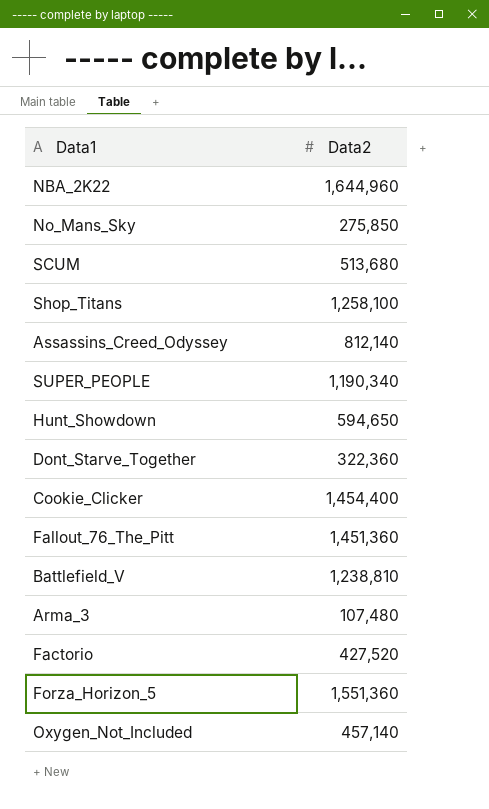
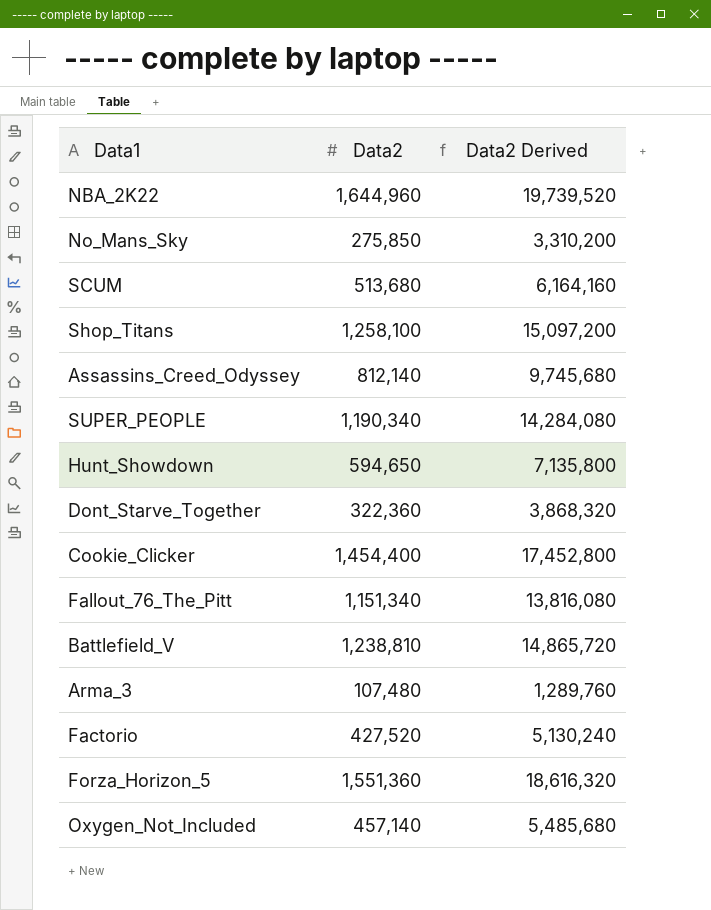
column Data2 Derived | formula: none -> [Data2] * 12
Fallout_76_The_Pitt | Data2: 1,451,360 -> 1,151,340

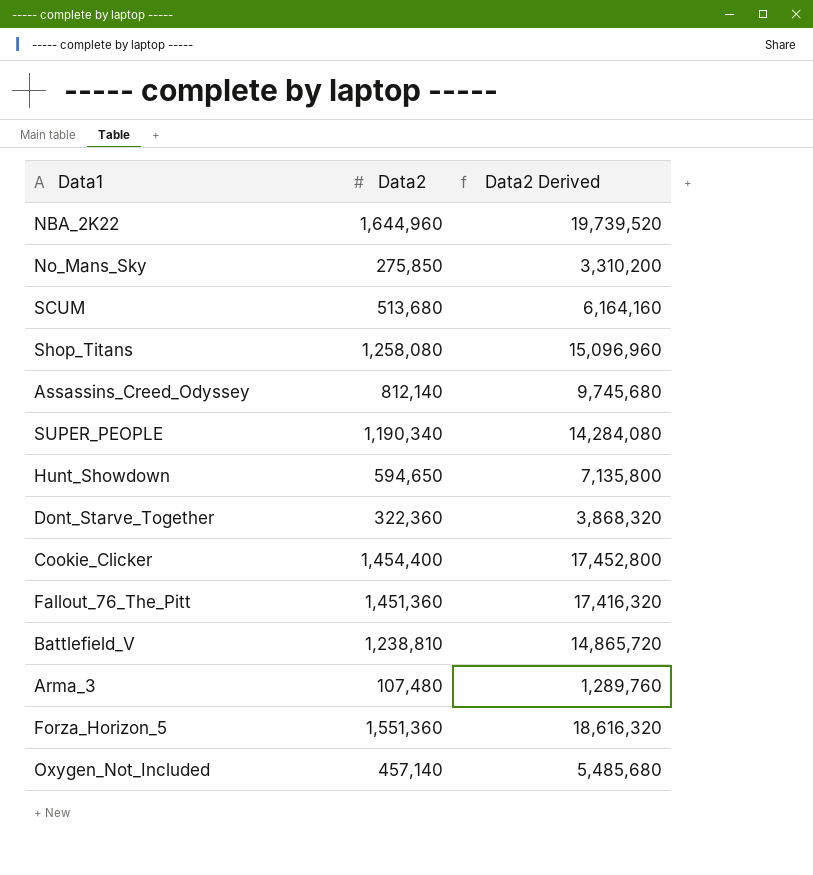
row Factorio: 427,520 | 5,130,240 -> none
Shop_Titans | Data2: 1,258,100 -> 1,258,080
Shop_Titans | Data2 Derived: 15,097,200 -> 15,096,960
Fallout_76_The_Pitt | Data2: 1,151,340 -> 1,451,360
Fallout_76_The_Pitt | Data2 Derived: 13,816,080 -> 17,416,320

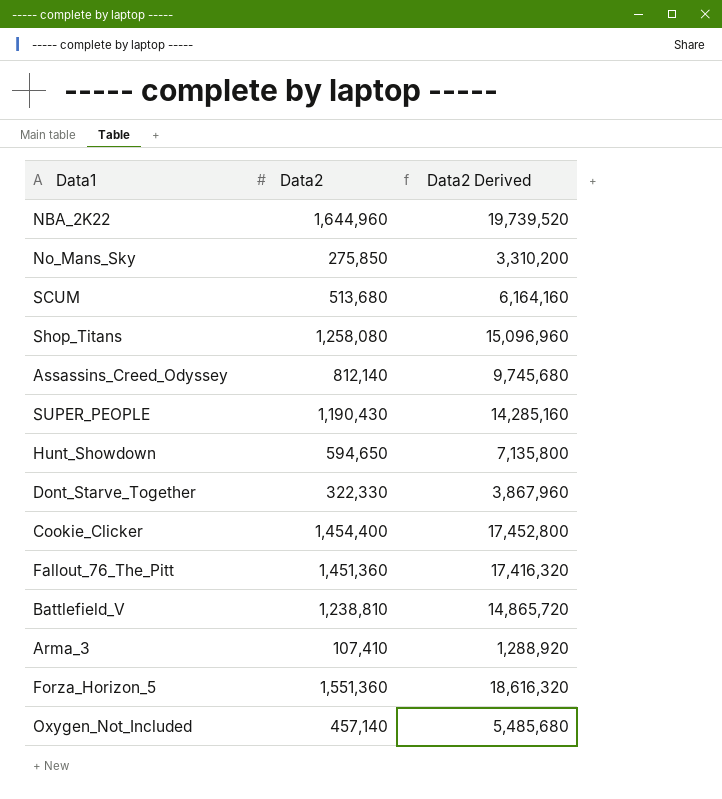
SUPER_PEOPLE | Data2: 1,190,340 -> 1,190,430
SUPER_PEOPLE | Data2 Derived: 14,284,080 -> 14,285,160
Dont_Starve_Together | Data2: 322,360 -> 322,330
Dont_Starve_Together | Data2 Derived: 3,868,320 -> 3,867,960
Arma_3 | Data2: 107,480 -> 107,410
Arma_3 | Data2 Derived: 1,289,760 -> 1,288,920

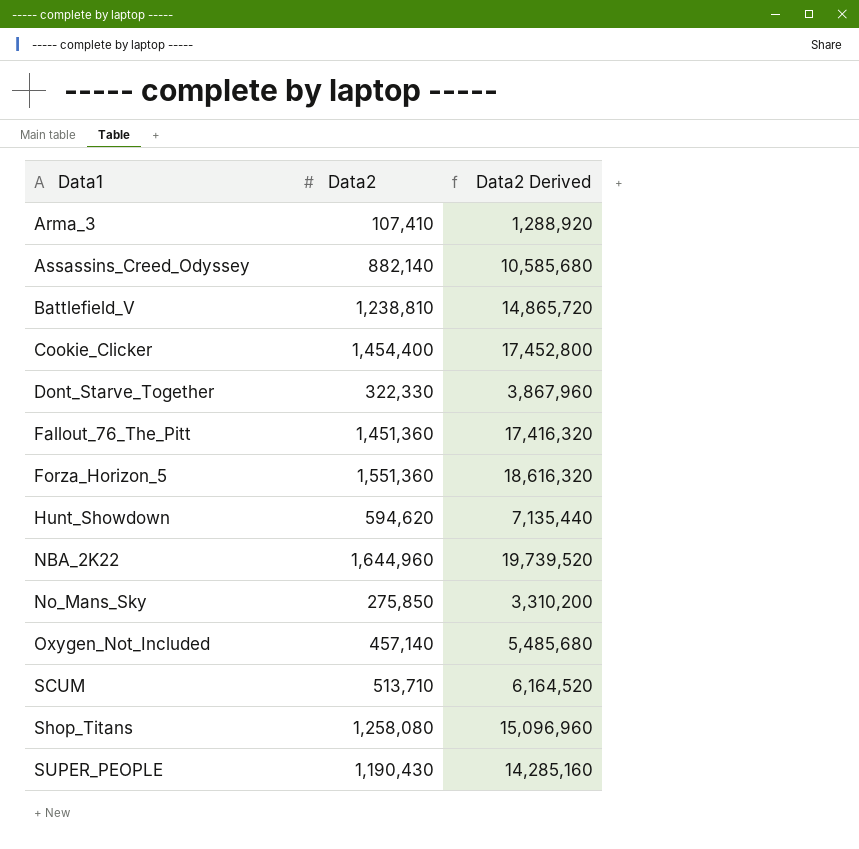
row order: none -> Data1 ascending
Assassins_Creed_Odyssey | Data2: 812,140 -> 882,140
Assassins_Creed_Odyssey | Data2 Derived: 9,745,680 -> 10,585,680
Hunt_Showdown | Data2: 594,650 -> 594,620
Hunt_Showdown | Data2 Derived: 7,135,800 -> 7,135,440
SCUM | Data2: 513,680 -> 513,710
SCUM | Data2 Derived: 6,164,160 -> 6,164,520

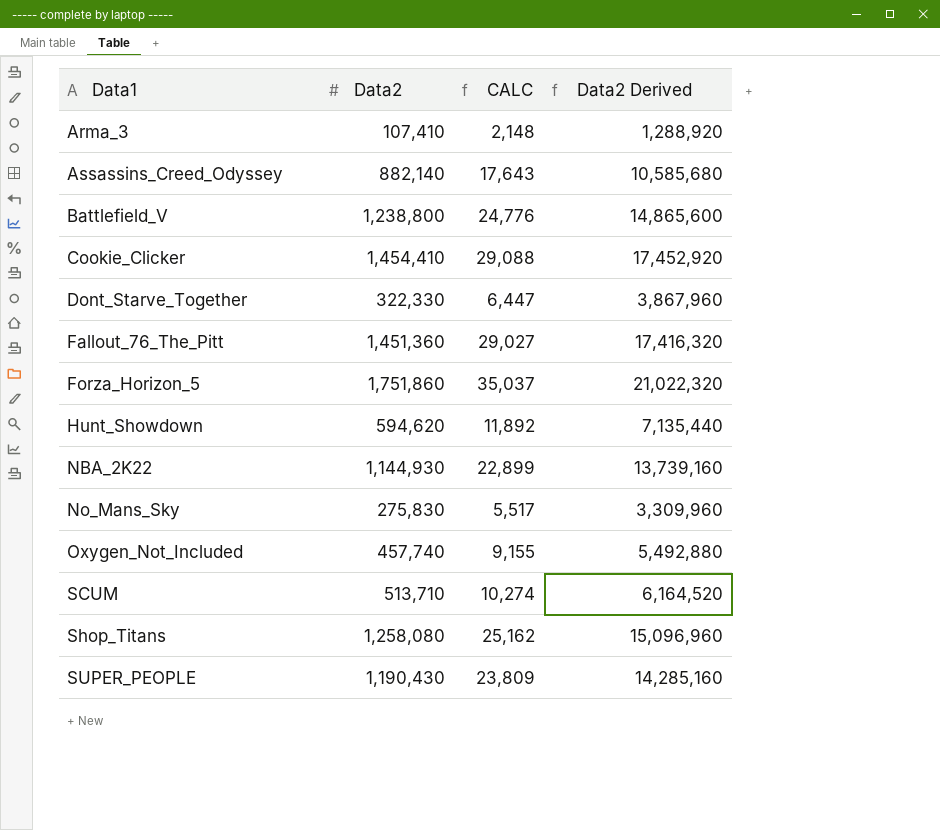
column CALC | formula: none -> [Data2] * 0.02
Battlefield_V | Data2: 1,238,810 -> 1,238,800
Battlefield_V | Data2 Derived: 14,865,720 -> 14,865,600
Cookie_Clicker | Data2: 1,454,400 -> 1,454,410
Cookie_Clicker | Data2 Derived: 17,452,800 -> 17,452,920
Forza_Horizon_5 | Data2: 1,551,360 -> 1,751,860
Forza_Horizon_5 | Data2 Derived: 18,616,320 -> 21,022,320
NBA_2K22 | Data2: 1,644,960 -> 1,144,930
NBA_2K22 | Data2 Derived: 19,739,520 -> 13,739,160
No_Mans_Sky | Data2: 275,850 -> 275,830
No_Mans_Sky | Data2 Derived: 3,310,200 -> 3,309,960
Oxygen_Not_Included | Data2: 457,140 -> 457,740
Oxygen_Not_Included | Data2 Derived: 5,485,680 -> 5,492,880

